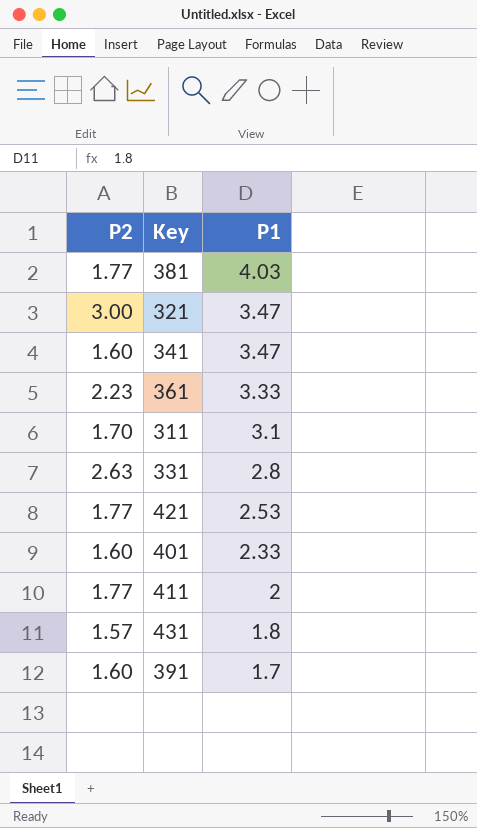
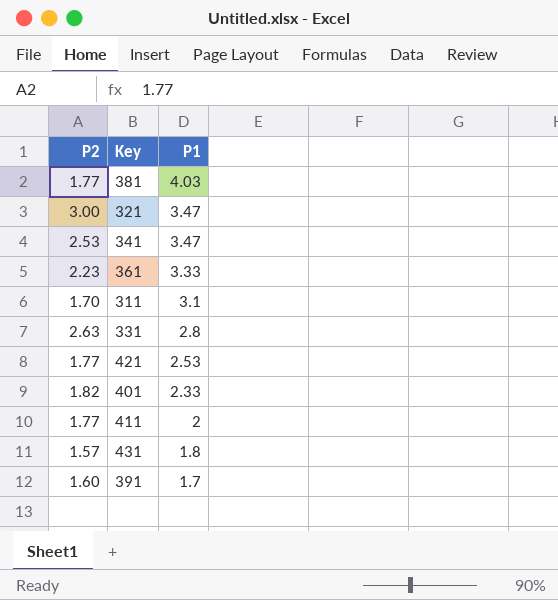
341 | P2: 1.60 -> 2.53
401 | P2: 1.60 -> 1.82

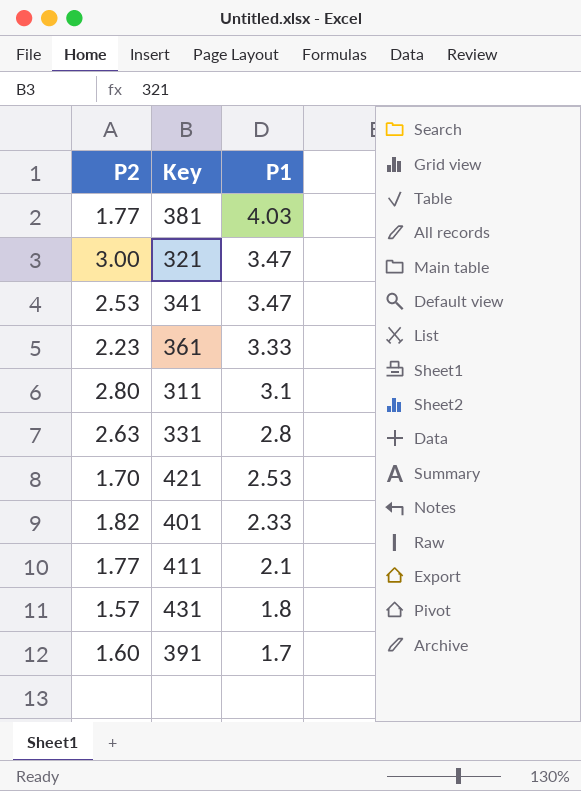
311 | P2: 1.70 -> 2.80
421 | P2: 1.77 -> 1.70
411 | P1: 2 -> 2.1

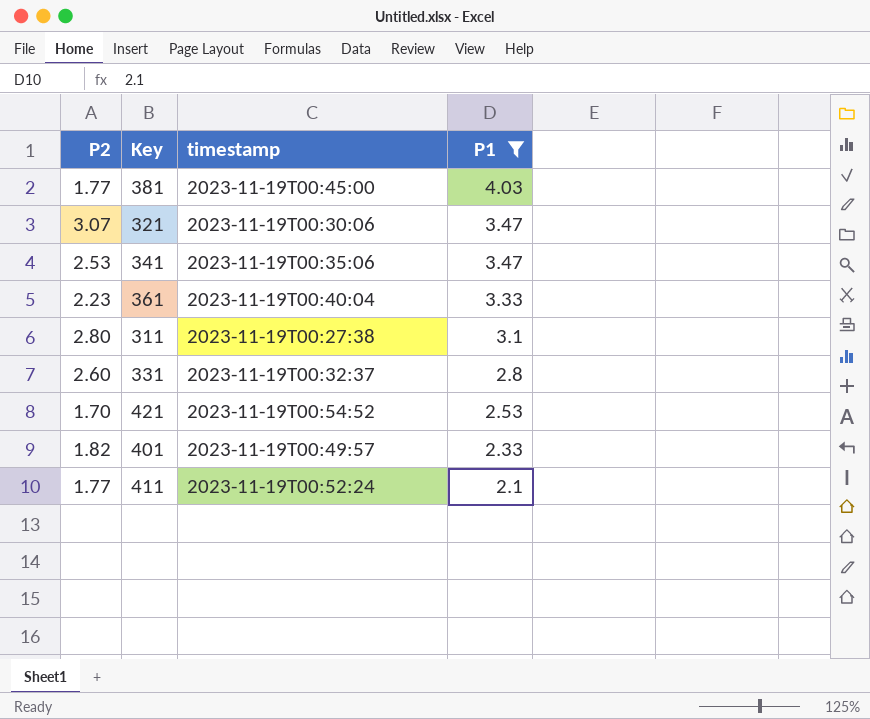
filter: none -> P1 >= 2.1
column timestamp | position: none -> 3
321 | P2: 3.00 -> 3.07
331 | P2: 2.63 -> 2.60

